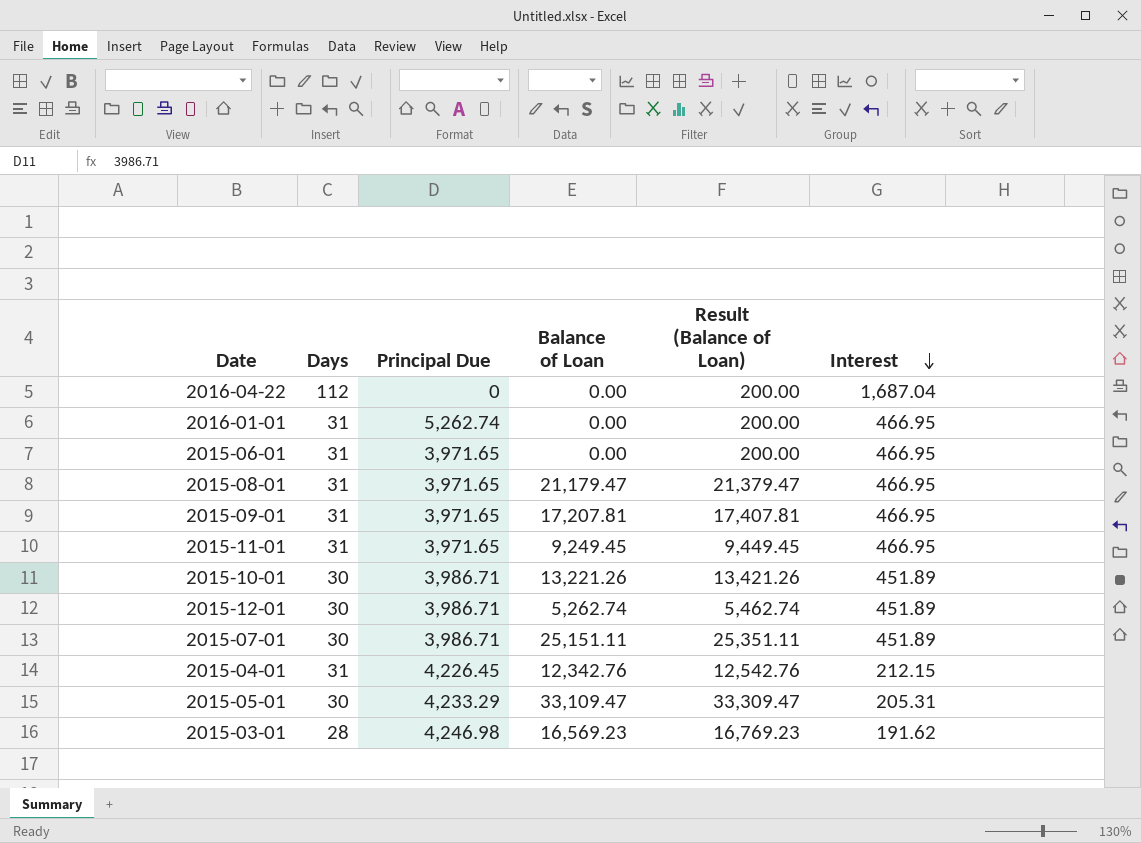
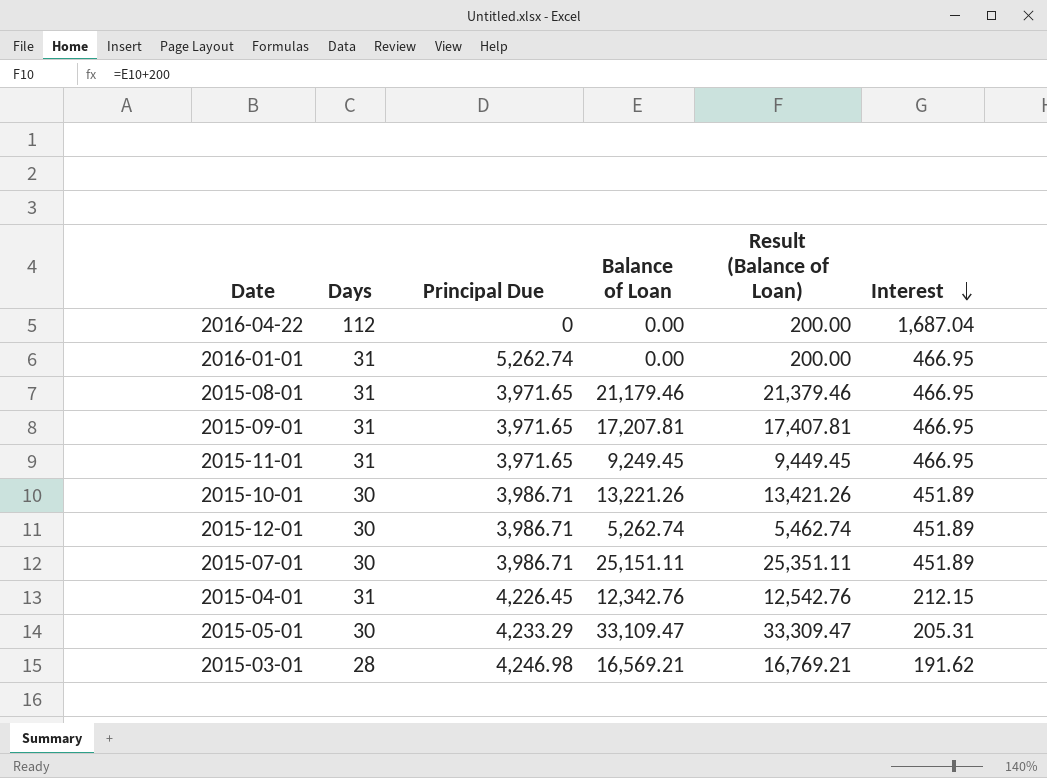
row 2015-06-01: 31 | 3,971.65 | 0.00 | 200.00 | 466.95 -> none
2015-08-01 | Balance of Loan: 21,179.47 -> 21,179.46
2015-08-01 | Result (Balance of Loan): 21,379.47 -> 21,379.46
2015-03-01 | Balance of Loan: 16,569.23 -> 16,569.21
2015-03-01 | Result (Balance of Loan): 16,769.23 -> 16,769.21

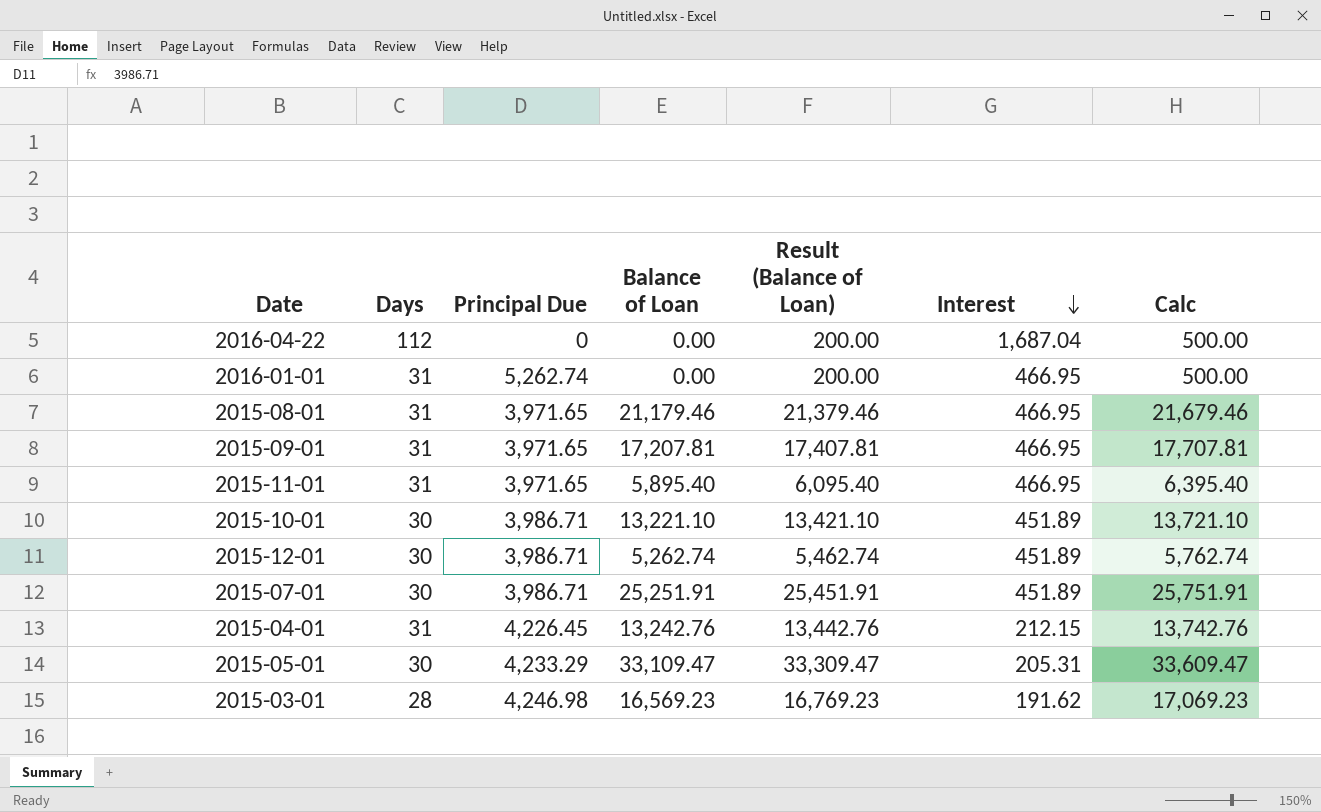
column Calc | formula: none -> [Balance of Loan] + 500
2015-11-01 | Balance of Loan: 9,249.45 -> 5,895.40
2015-11-01 | Result (Balance of Loan): 9,449.45 -> 6,095.40
2015-10-01 | Balance of Loan: 13,221.26 -> 13,221.10
2015-10-01 | Result (Balance of Loan): 13,421.26 -> 13,421.10
2015-07-01 | Balance of Loan: 25,151.11 -> 25,251.91
2015-07-01 | Result (Balance of Loan): 25,351.11 -> 25,451.91
2015-04-01 | Balance of Loan: 12,342.76 -> 13,242.76
2015-04-01 | Result (Balance of Loan): 12,542.76 -> 13,442.76
2015-03-01 | Balance of Loan: 16,569.21 -> 16,569.23
2015-03-01 | Result (Balance of Loan): 16,769.21 -> 16,769.23

